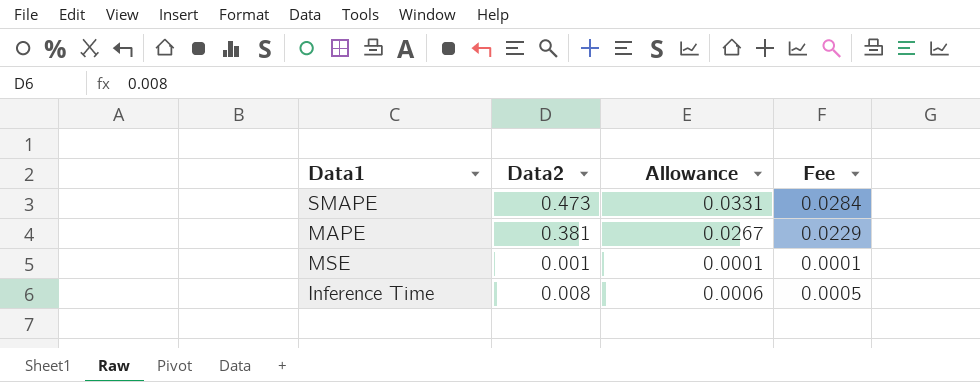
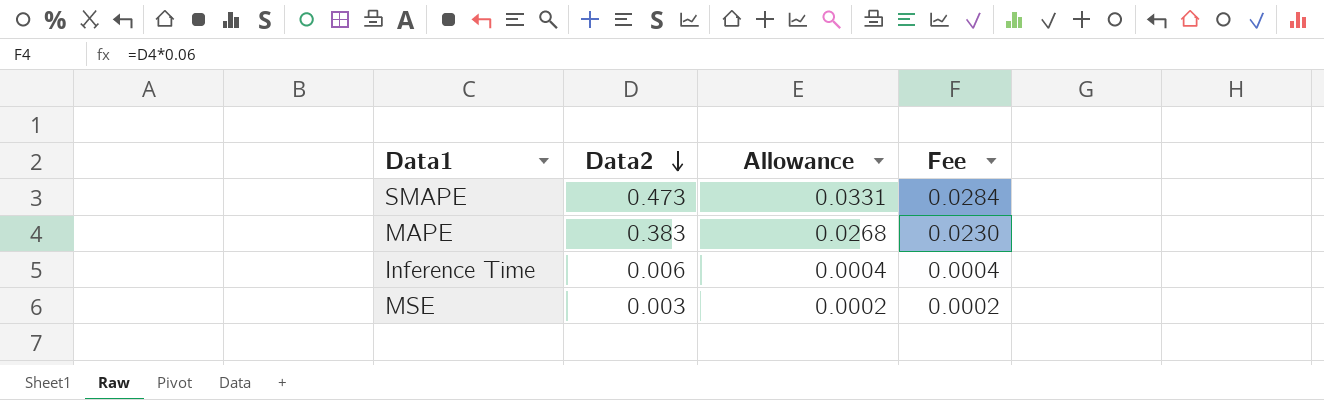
row order: none -> Data2 descending
MAPE | Data2: 0.381 -> 0.383
MAPE | Allowance: 0.0267 -> 0.0268
MAPE | Fee: 0.0229 -> 0.0230
Inference Time | Data2: 0.008 -> 0.006
Inference Time | Allowance: 0.0006 -> 0.0004
Inference Time | Fee: 0.0005 -> 0.0004
MSE | Data2: 0.001 -> 0.003
MSE | Allowance: 0.0001 -> 0.0002
MSE | Fee: 0.0001 -> 0.0002

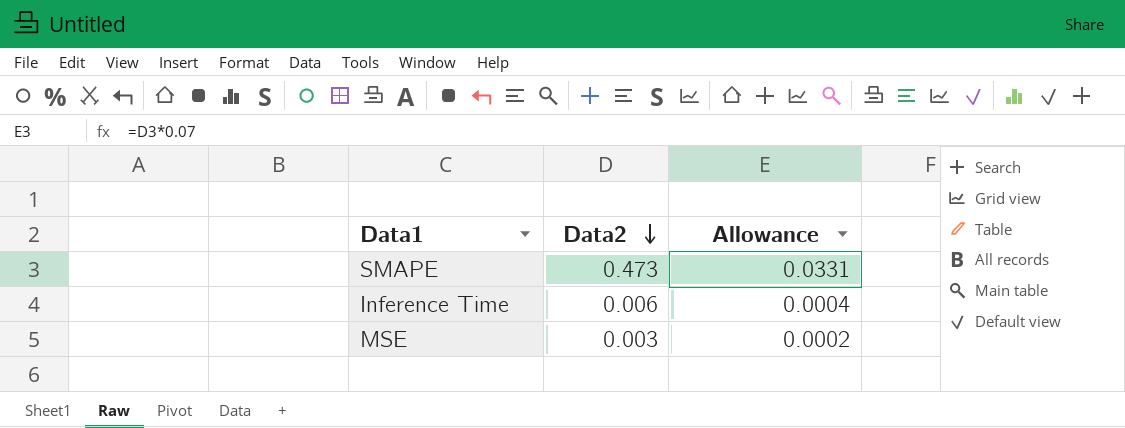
column Fee | formula: [Data2] * 0.06 -> none
row MAPE: 0.383 | 0.0268 | 0.0230 -> none

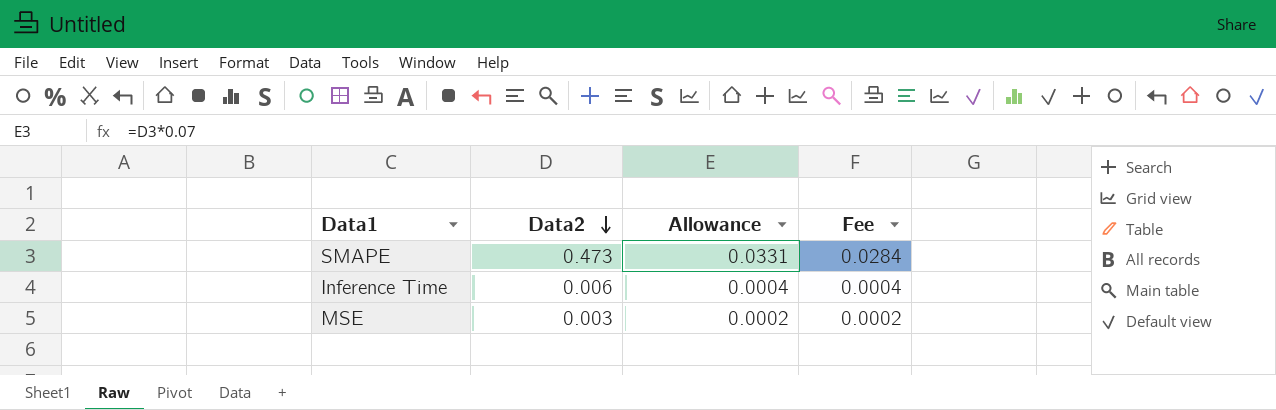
column Fee | formula: none -> [Data2] * 0.06

